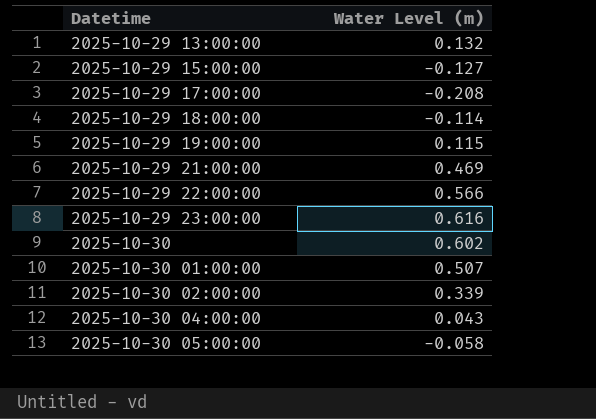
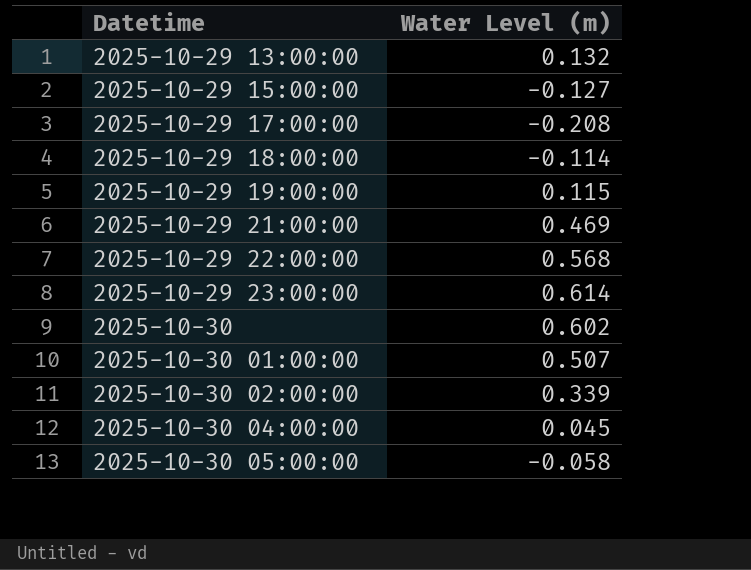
2025-10-29 22:00:00 | Water Level (m): 0.566 -> 0.568
2025-10-29 23:00:00 | Water Level (m): 0.616 -> 0.614
2025-10-30 04:00:00 | Water Level (m): 0.043 -> 0.045

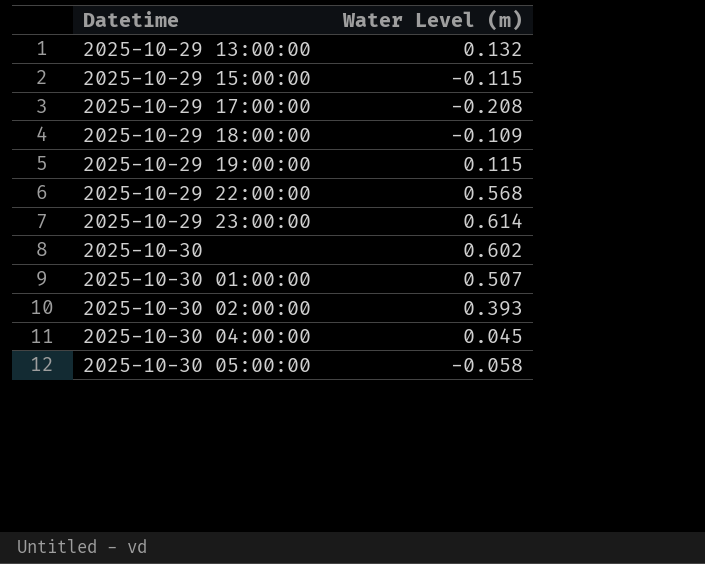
row 2025-10-29 21:00:00: 0.469 -> none
2025-10-29 15:00:00 | Water Level (m): -0.127 -> -0.115
2025-10-29 18:00:00 | Water Level (m): -0.114 -> -0.109
2025-10-30 02:00:00 | Water Level (m): 0.339 -> 0.393

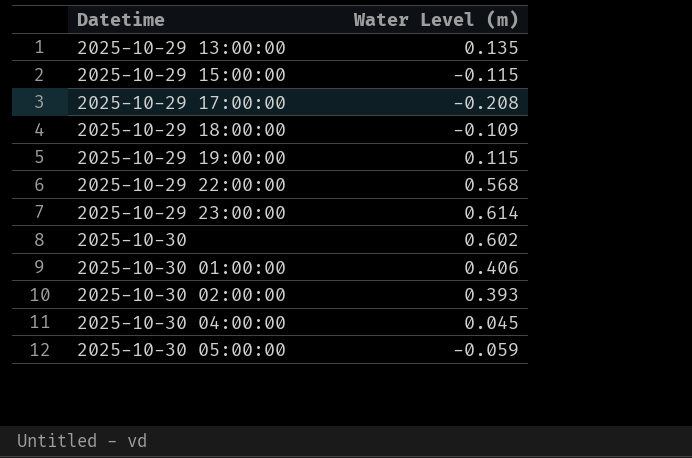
2025-10-29 13:00:00 | Water Level (m): 0.132 -> 0.135
2025-10-30 01:00:00 | Water Level (m): 0.507 -> 0.406
2025-10-30 05:00:00 | Water Level (m): -0.058 -> -0.059

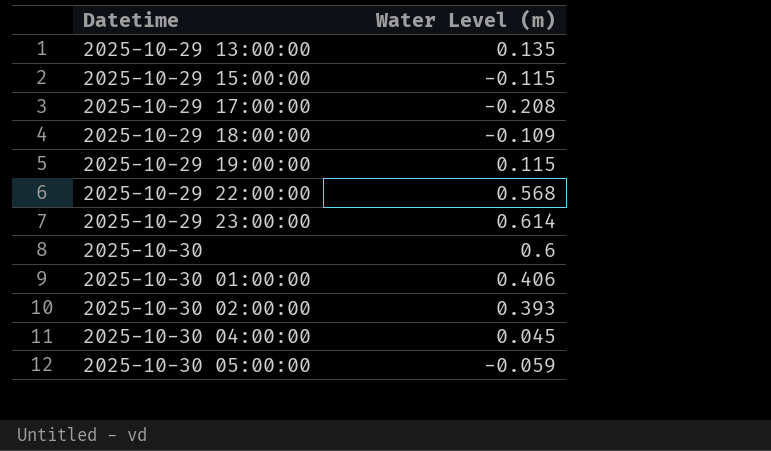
2025-10-30 | Water Level (m): 0.602 -> 0.6

